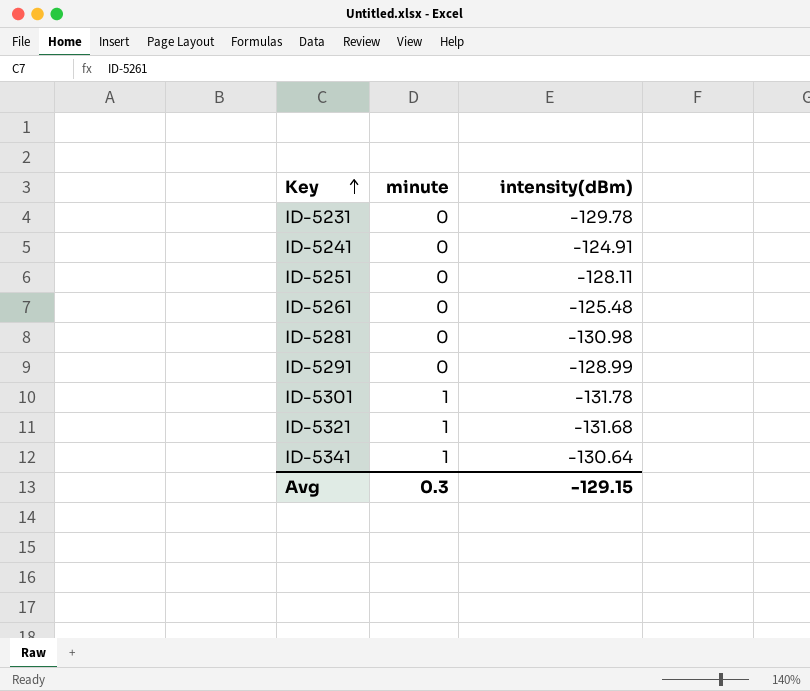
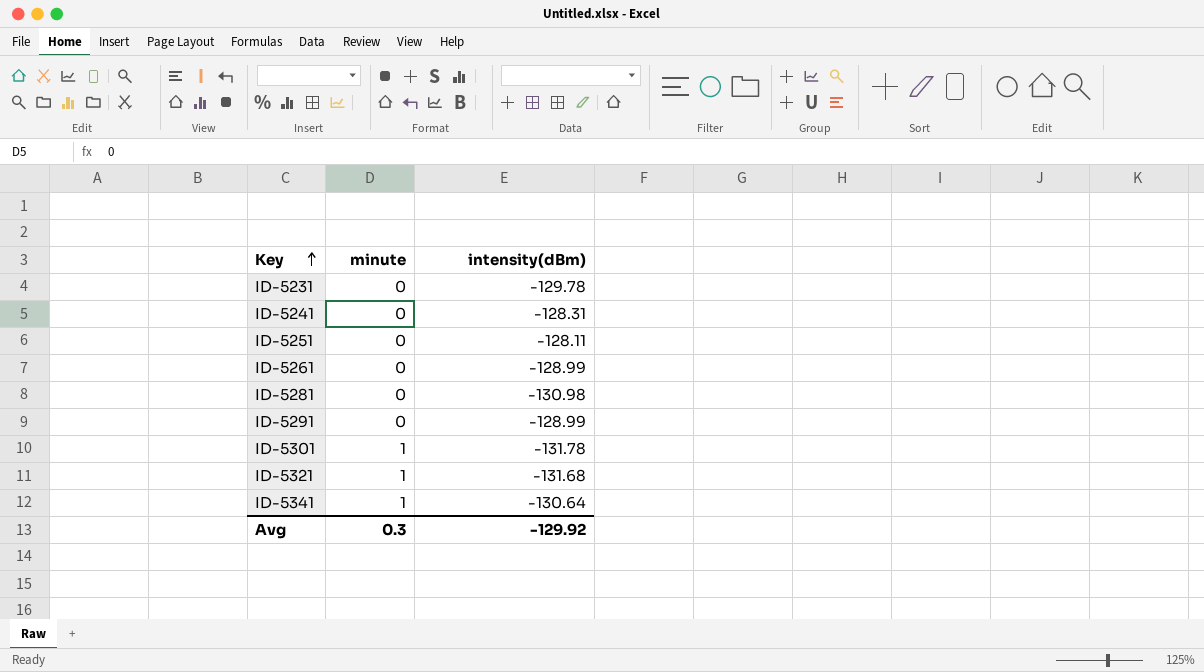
ID-5241 | intensity(dBm): -124.91 -> -128.31
ID-5261 | intensity(dBm): -125.48 -> -128.99
Avg | intensity(dBm): -129.15 -> -129.92

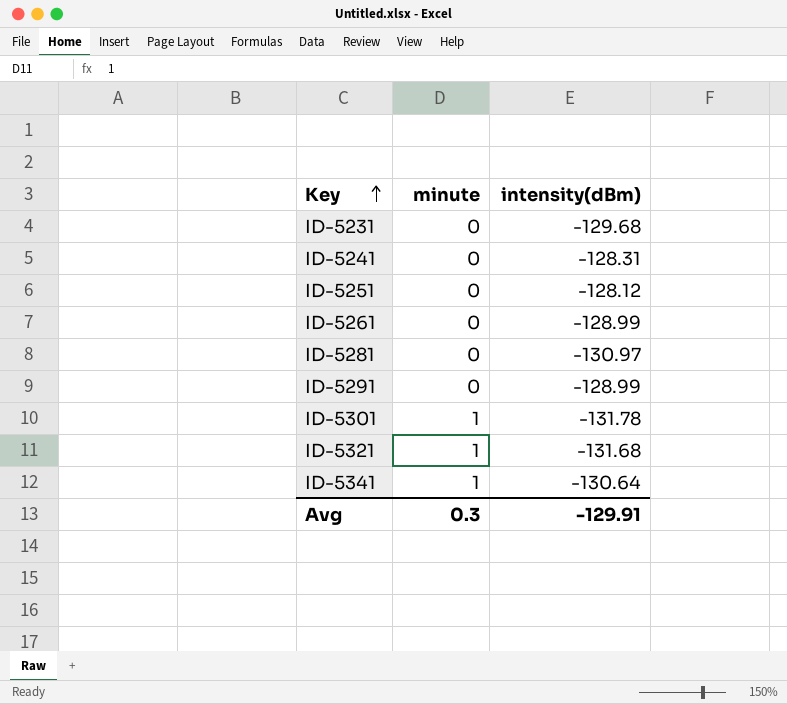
ID-5231 | intensity(dBm): -129.78 -> -129.68
ID-5251 | intensity(dBm): -128.11 -> -128.12
ID-5281 | intensity(dBm): -130.98 -> -130.97
Avg | intensity(dBm): -129.92 -> -129.91

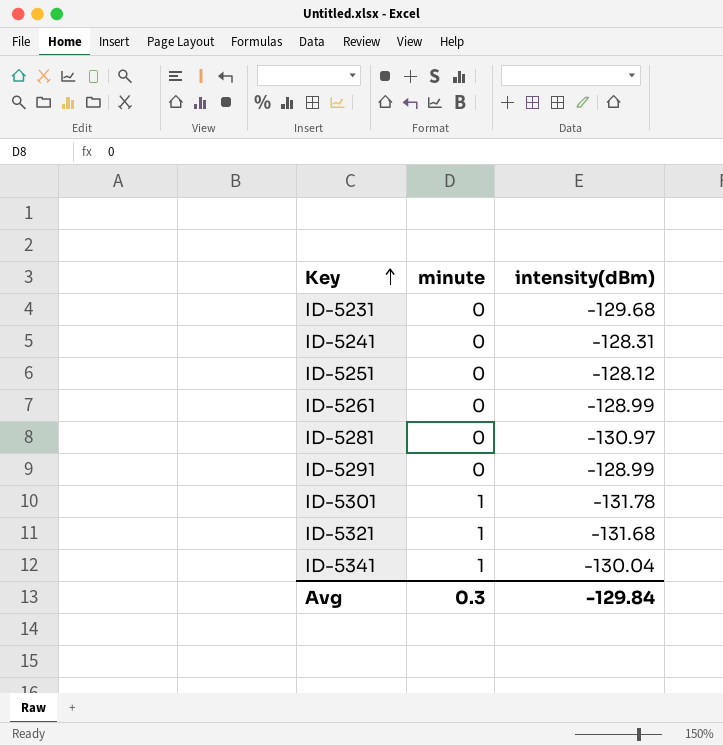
ID-5341 | intensity(dBm): -130.64 -> -130.04
Avg | intensity(dBm): -129.91 -> -129.84

